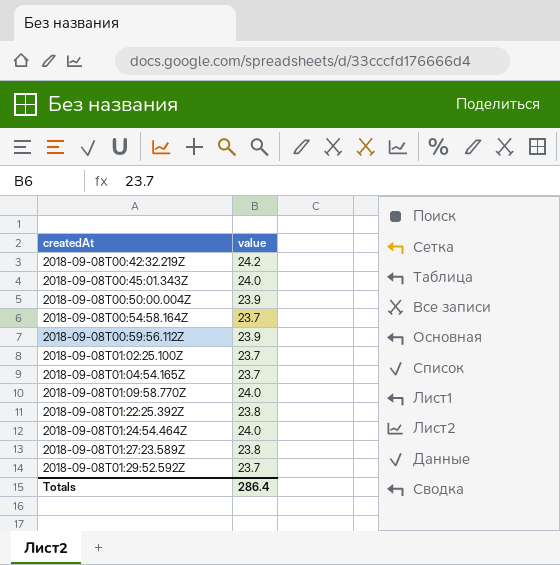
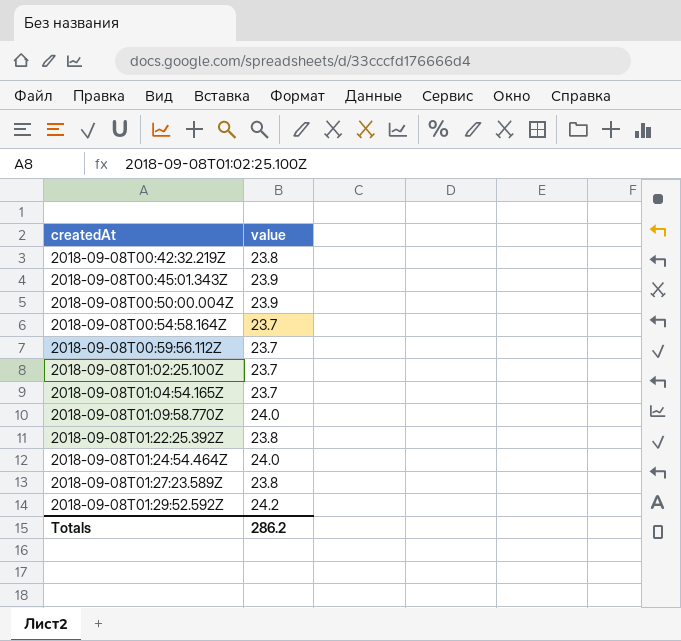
2018-09-08T00:42:32.219Z | value: 24.2 -> 23.8
2018-09-08T00:45:01.343Z | value: 24.0 -> 23.9
2018-09-08T00:59:56.112Z | value: 23.9 -> 23.7
2018-09-08T01:29:52.592Z | value: 23.7 -> 24.2
Totals | value: 286.4 -> 286.2

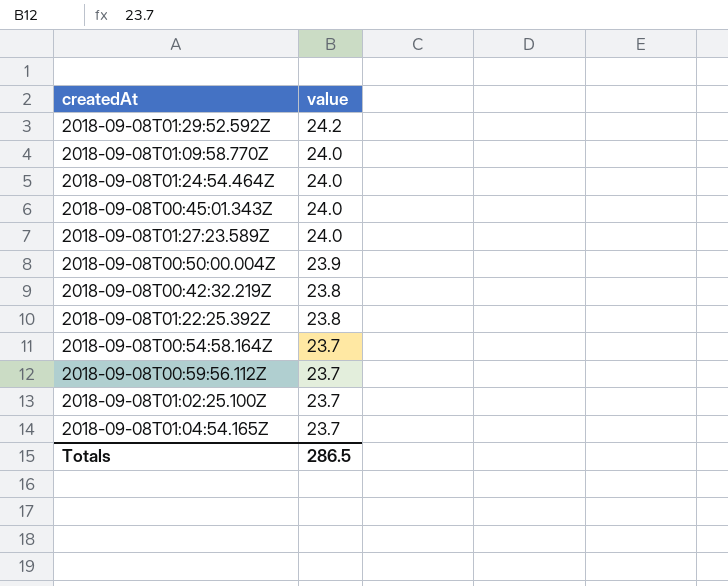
row order: createdAt ascending -> value descending
2018-09-08T00:45:01.343Z | value: 23.9 -> 24.0
2018-09-08T01:27:23.589Z | value: 23.8 -> 24.0
Totals | value: 286.2 -> 286.5

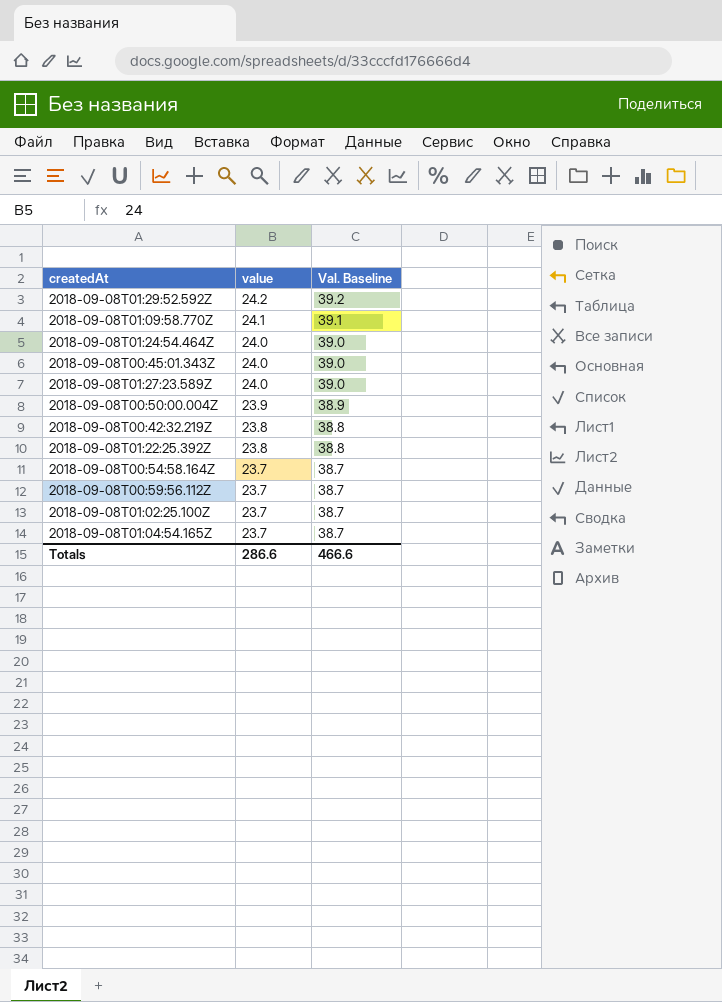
column Val. Baseline | formula: none -> [value] + 15
2018-09-08T01:09:58.770Z | value: 24.0 -> 24.1
Totals | value: 286.5 -> 286.6

